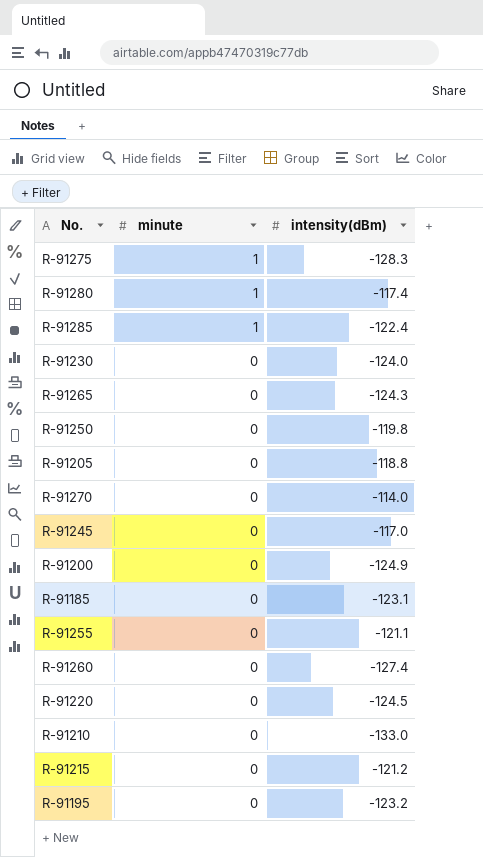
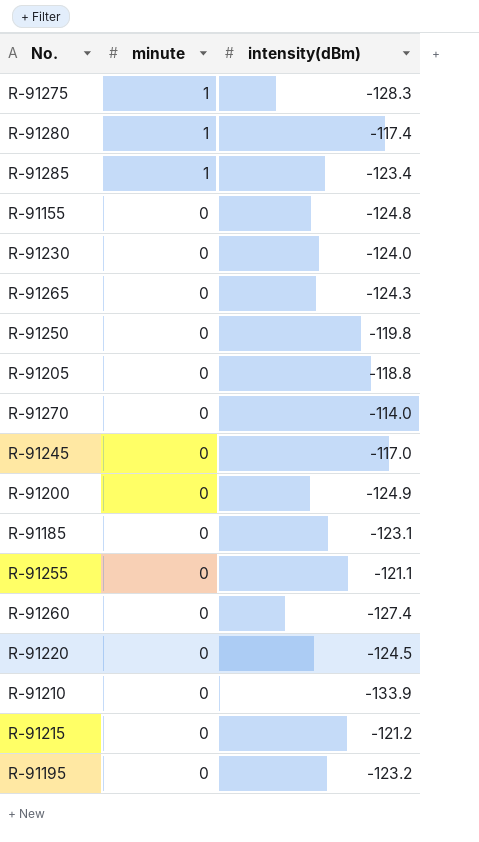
R-91285 | intensity(dBm): -122.4 -> -123.4
row R-91155: none -> 0 | -124.8
R-91210 | intensity(dBm): -133.0 -> -133.9

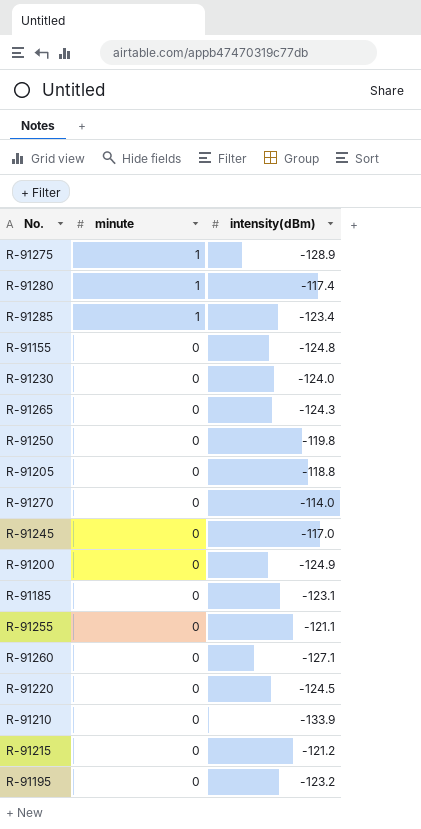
R-91275 | intensity(dBm): -128.3 -> -128.9
R-91260 | intensity(dBm): -127.4 -> -127.1

